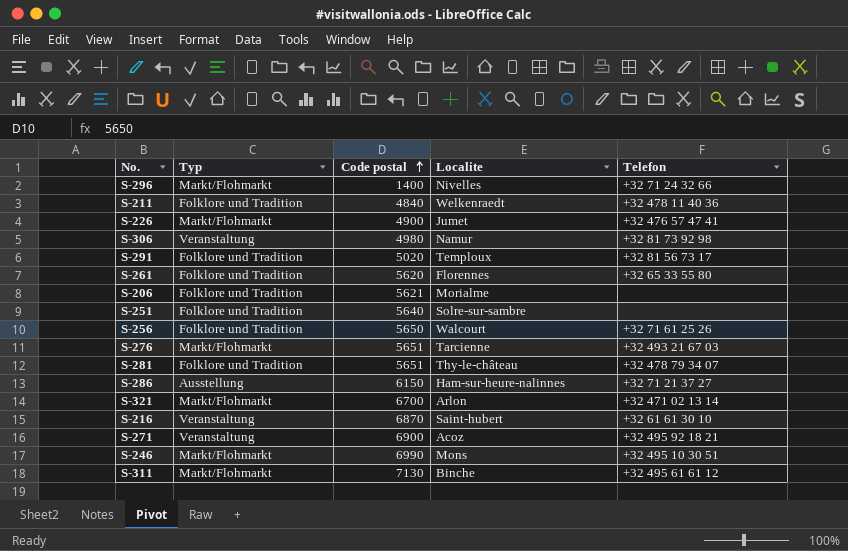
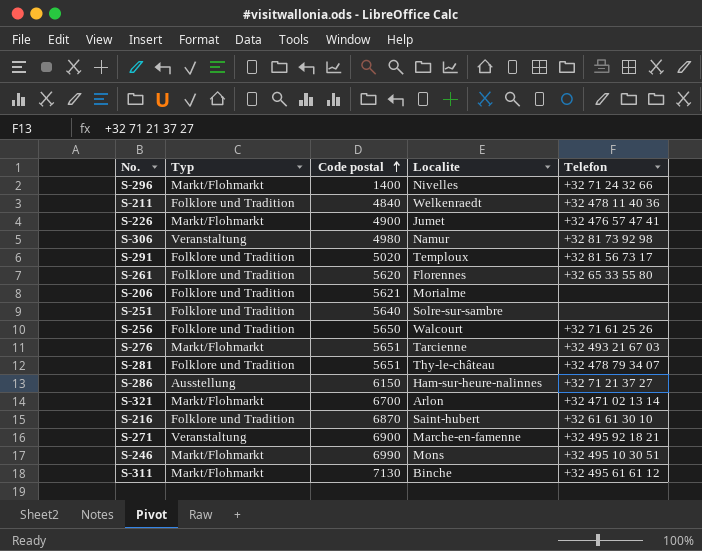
S-216 | Typ: Veranstaltung -> Folklore und Tradition
S-271 | Localite: Acoz -> Marche-en-famenne

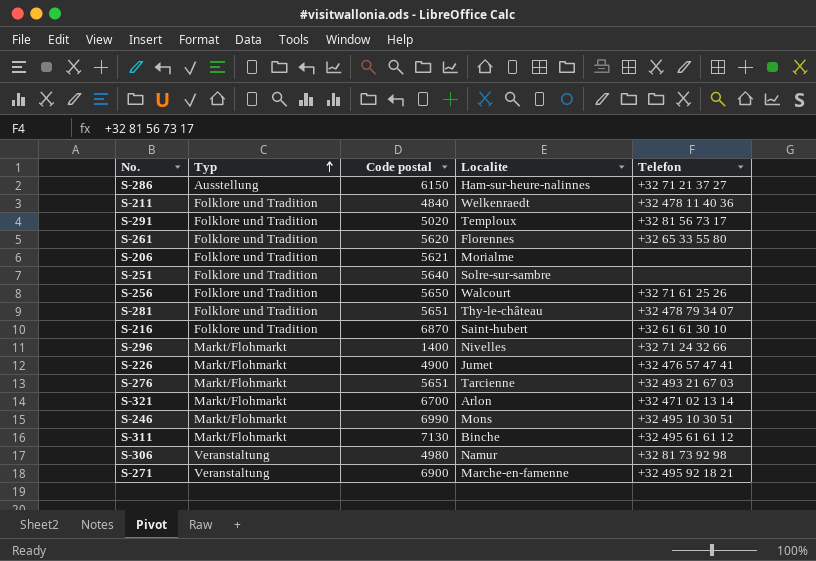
row order: Code postal ascending -> Typ ascending

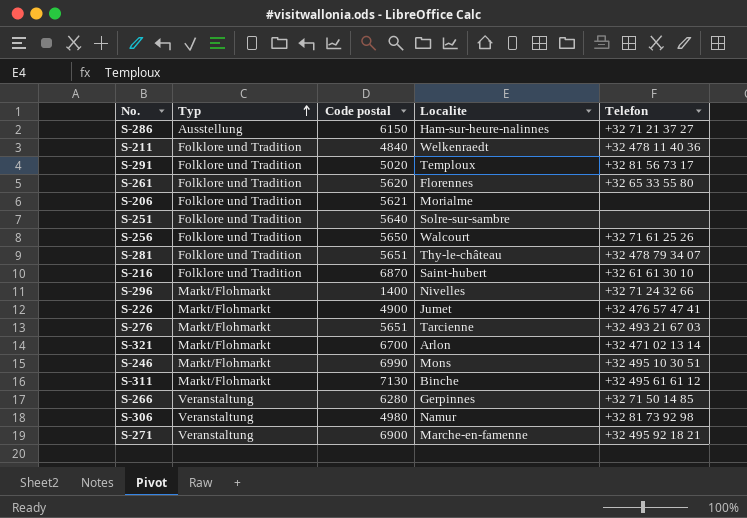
row S-266: none -> Veranstaltung | 6280 | Gerpinnes | +32 71 50 14 85

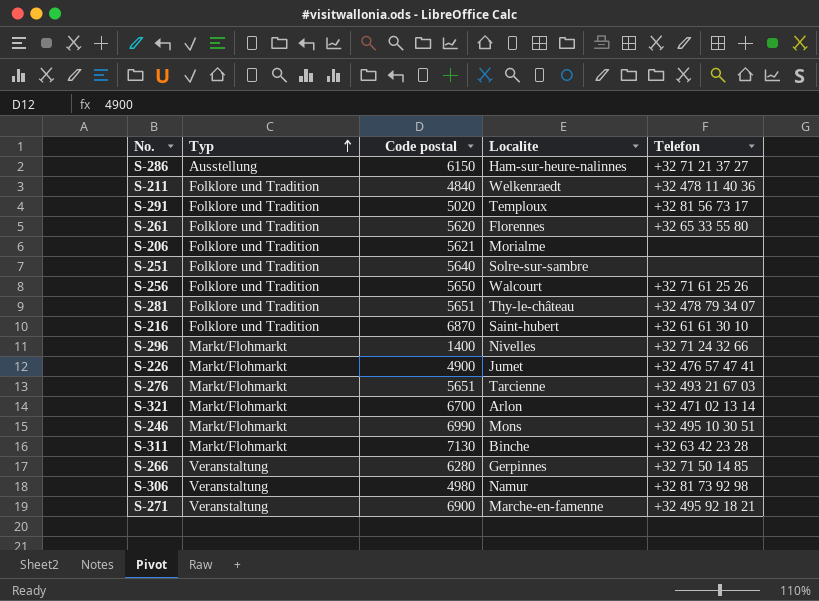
S-311 | Telefon: +32 495 61 61 12 -> +32 63 42 23 28

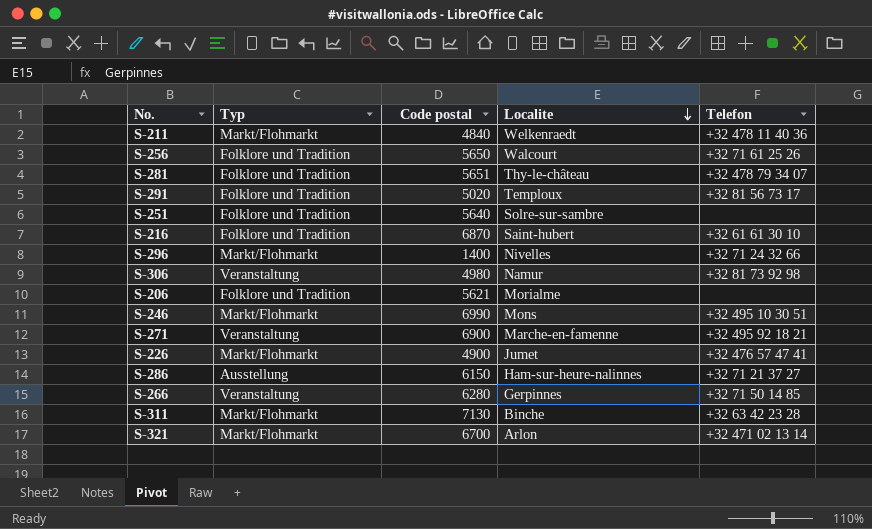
row order: Typ ascending -> Localite descending
row S-261: Folklore und Tradition | 5620 | Florennes | +32 65 33 55 80 -> none
row S-276: Markt/Flohmarkt | 5651 | Tarcienne | +32 493 21 67 03 -> none
S-211 | Typ: Folklore und Tradition -> Markt/Flohmarkt

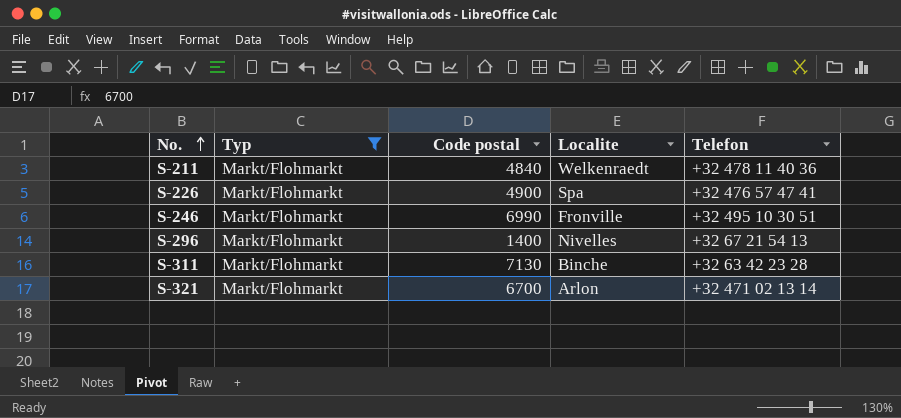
filter: none -> Typ = Markt/Flohmarkt
row order: Localite descending -> No. ascending
S-226 | Localite: Jumet -> Spa
S-246 | Localite: Mons -> Fronville
S-296 | Telefon: +32 71 24 32 66 -> +32 67 21 54 13

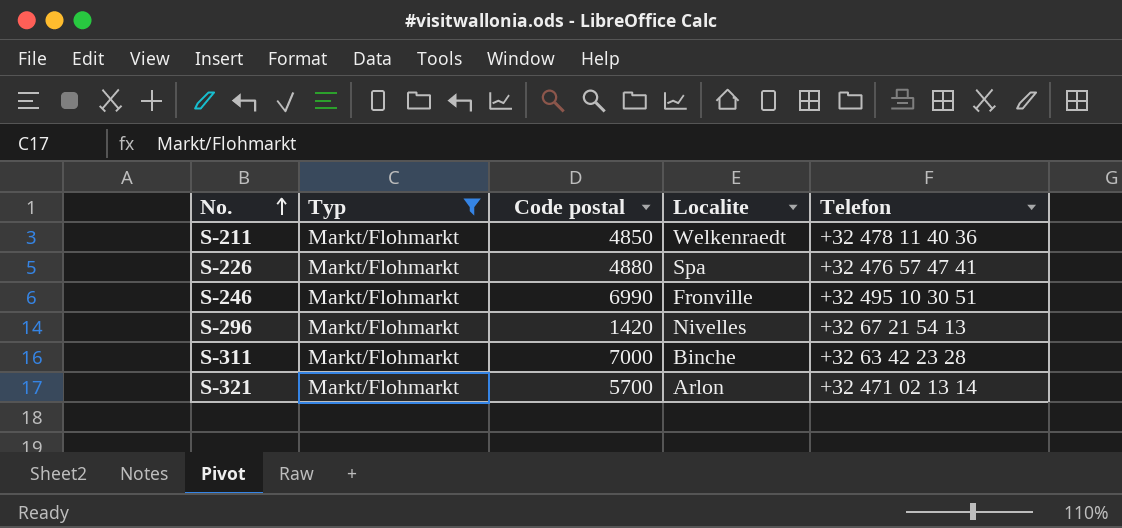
S-211 | Code postal: 4840 -> 4850
S-226 | Code postal: 4900 -> 4880
S-296 | Code postal: 1400 -> 1420
S-311 | Code postal: 7130 -> 7000
S-321 | Code postal: 6700 -> 5700

